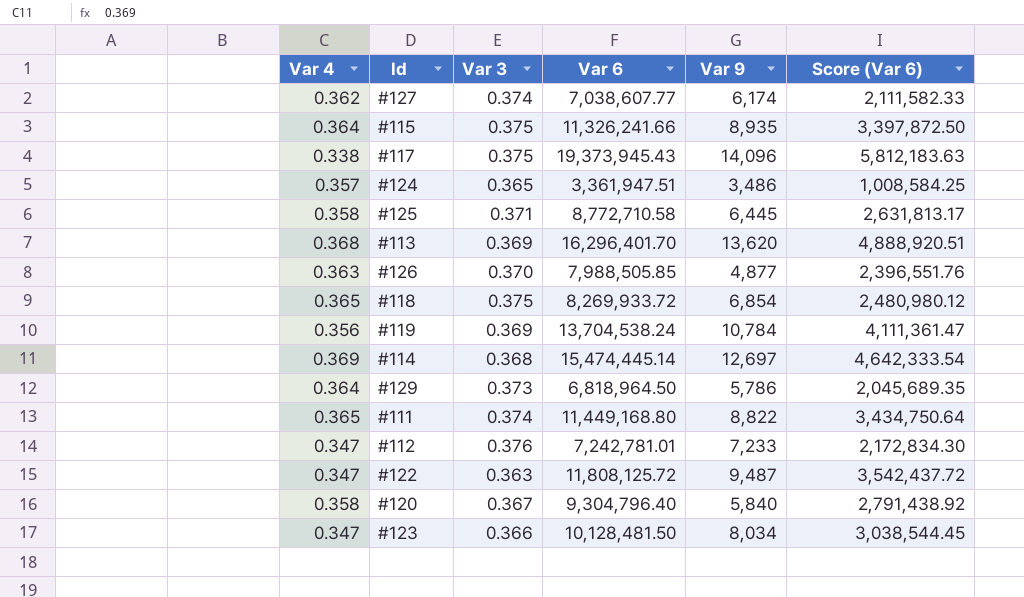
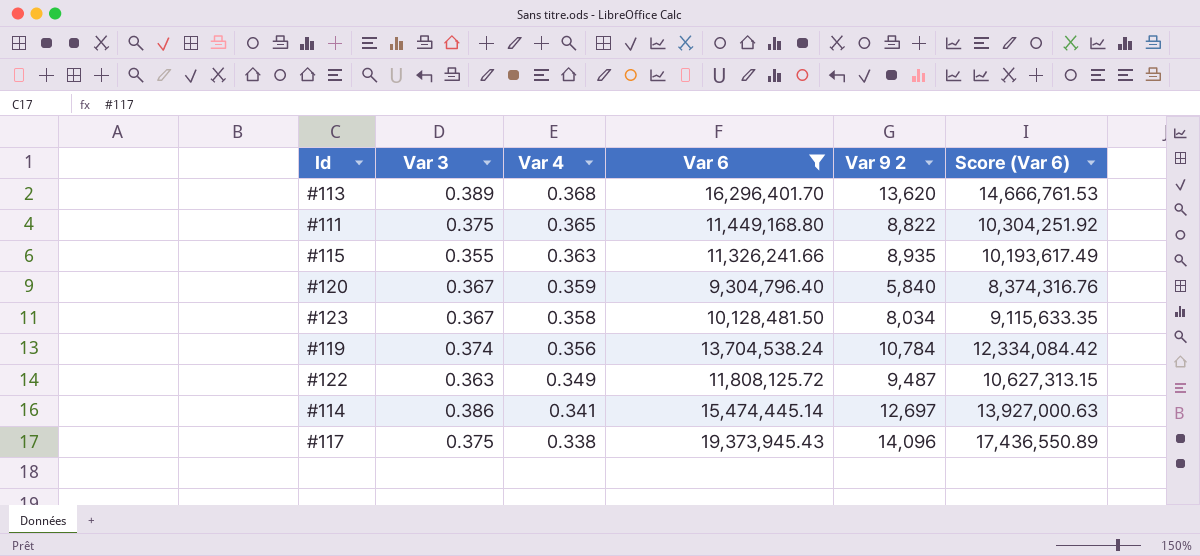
filter: none -> Var 6 >= 9,304,796.40
row order: none -> Var 4 descending
column Var 4 | position: 1 -> 3
column name: Var 9 -> Var 9 2
column Score (Var 6) | formula: [Var 6] * 0.3 -> [Var 6] * 0.9
#113 | Var 3: 0.369 -> 0.389
#111 | Var 3: 0.374 -> 0.375
#115 | Var 3: 0.375 -> 0.355
#115 | Var 4: 0.364 -> 0.363
#120 | Var 4: 0.358 -> 0.359
#123 | Var 3: 0.366 -> 0.367
#123 | Var 4: 0.347 -> 0.358
#119 | Var 3: 0.369 -> 0.374
#122 | Var 4: 0.347 -> 0.349
#114 | Var 3: 0.368 -> 0.386
#114 | Var 4: 0.369 -> 0.341

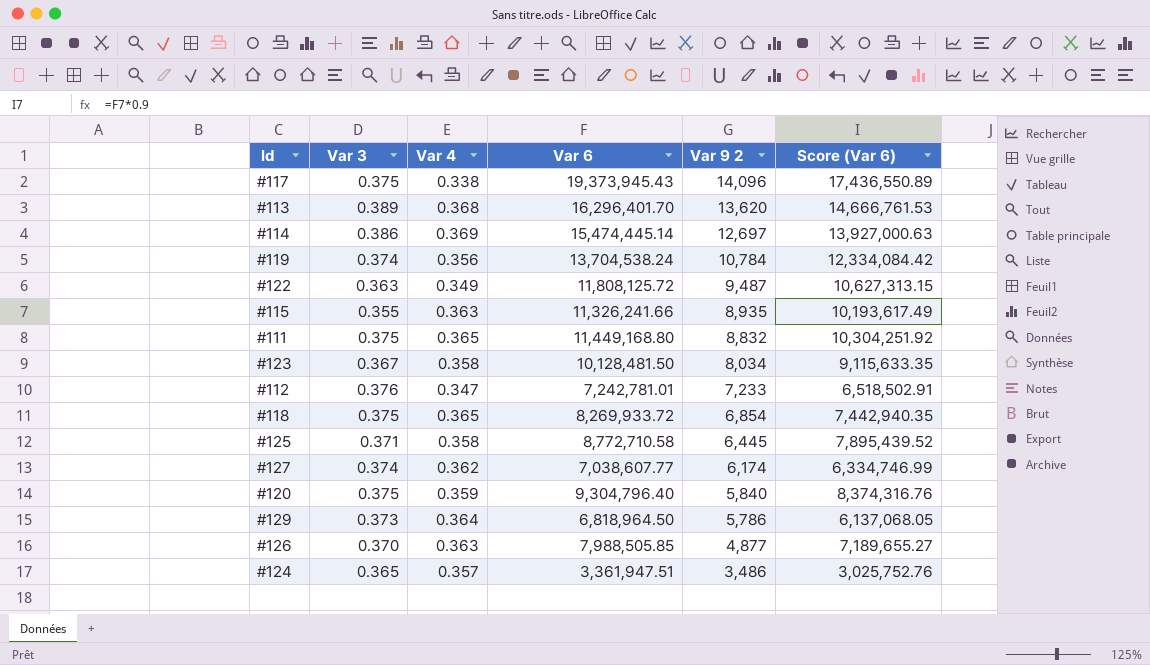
filter: Var 6 >= 9,304,796.40 -> none
row order: Var 4 descending -> Var 9 2 descending
#114 | Var 4: 0.341 -> 0.369
#111 | Var 9 2: 8,822 -> 8,832
#120 | Var 3: 0.367 -> 0.375

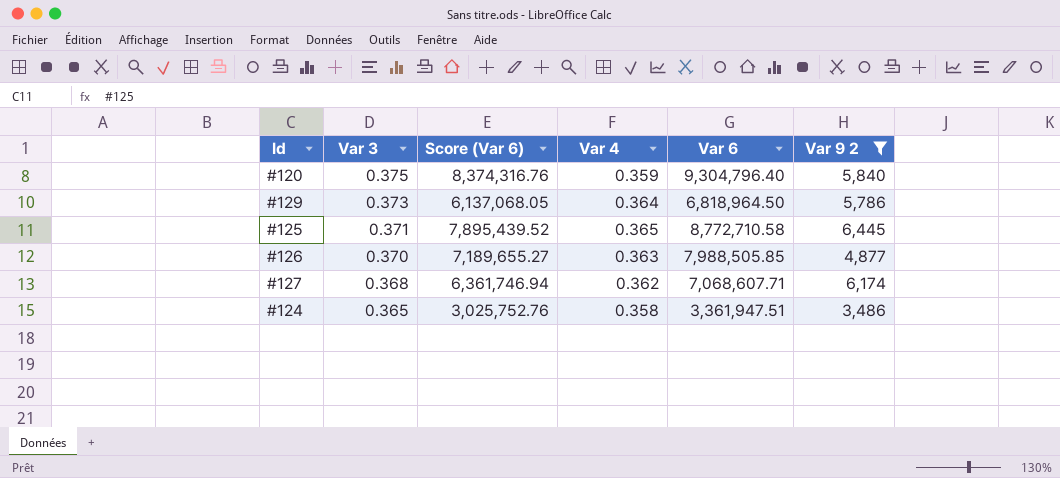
filter: none -> Var 9 2 <= 6,445
row order: Var 9 2 descending -> Var 3 descending
column Score (Var 6) | position: 6 -> 3
#125 | Var 4: 0.358 -> 0.365
#127 | Var 3: 0.374 -> 0.368
#127 | Score (Var 6): 6,334,746.99 -> 6,361,746.94
#127 | Var 6: 7,038,607.77 -> 7,068,607.71
#124 | Var 4: 0.357 -> 0.358

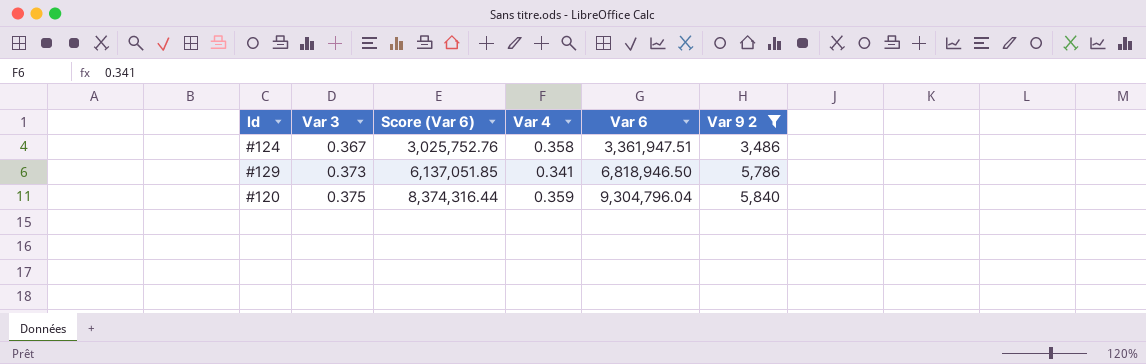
row order: Var 3 descending -> Var 3 ascending
row #125: 0.371 | 7,895,439.52 | 0.365 | 8,772,710.58 | 6,445 -> none
row #126: 0.370 | 7,189,655.27 | 0.363 | 7,988,505.85 | 4,877 -> none
row #127: 0.368 | 6,361,746.94 | 0.362 | 7,068,607.71 | 6,174 -> none
#124 | Var 3: 0.365 -> 0.367
#129 | Score (Var 6): 6,137,068.05 -> 6,137,051.85
#129 | Var 4: 0.364 -> 0.341
#129 | Var 6: 6,818,964.50 -> 6,818,946.50
#120 | Score (Var 6): 8,374,316.76 -> 8,374,316.44
#120 | Var 6: 9,304,796.40 -> 9,304,796.04

